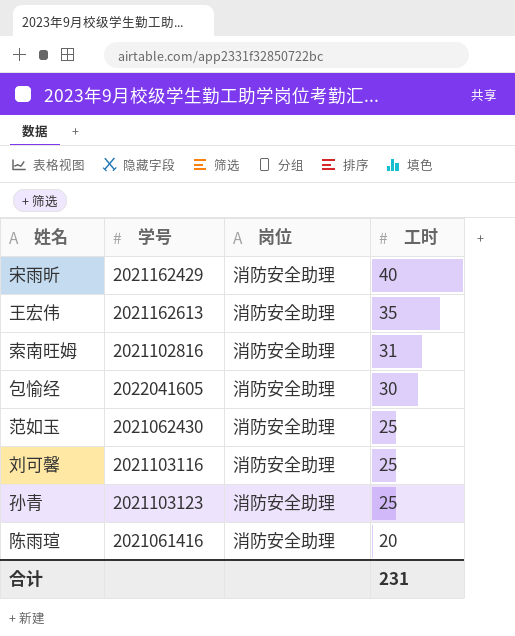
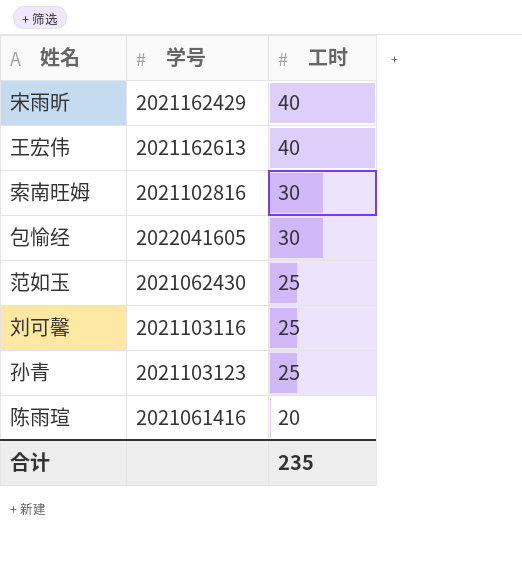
column 岗位 | position: 3 -> none
王宏伟 | 工时: 35 -> 40
索南旺姆 | 工时: 31 -> 30
合计 | 工时: 231 -> 235

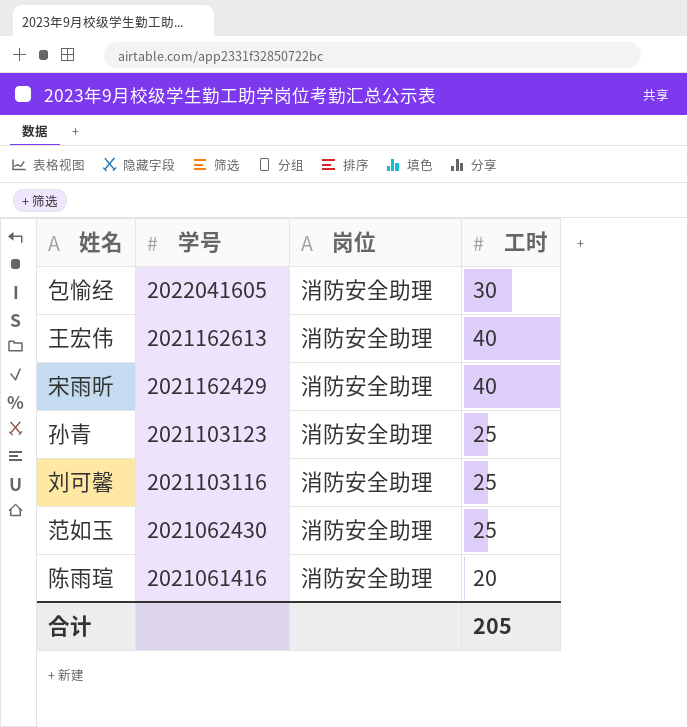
row order: 工时 descending -> 学号 descending
column 岗位 | position: none -> 3
row 索南旺姆: 2021102816 | 30 -> none
合计 | 工时: 235 -> 205

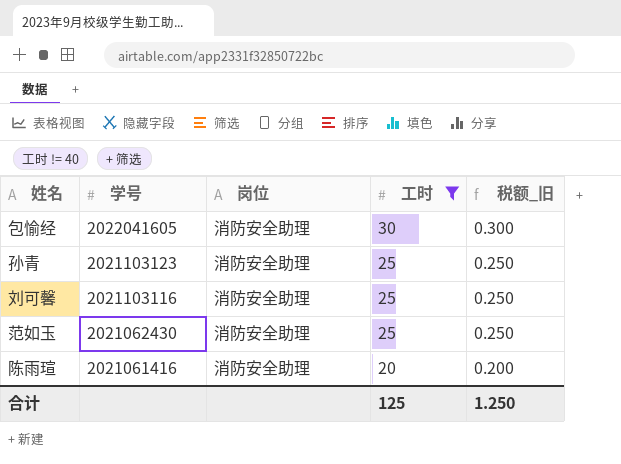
filter: none -> 工时 != 40
column 税额_旧 | formula: none -> [工时] * 0.01
合计 | 工时: 205 -> 125

